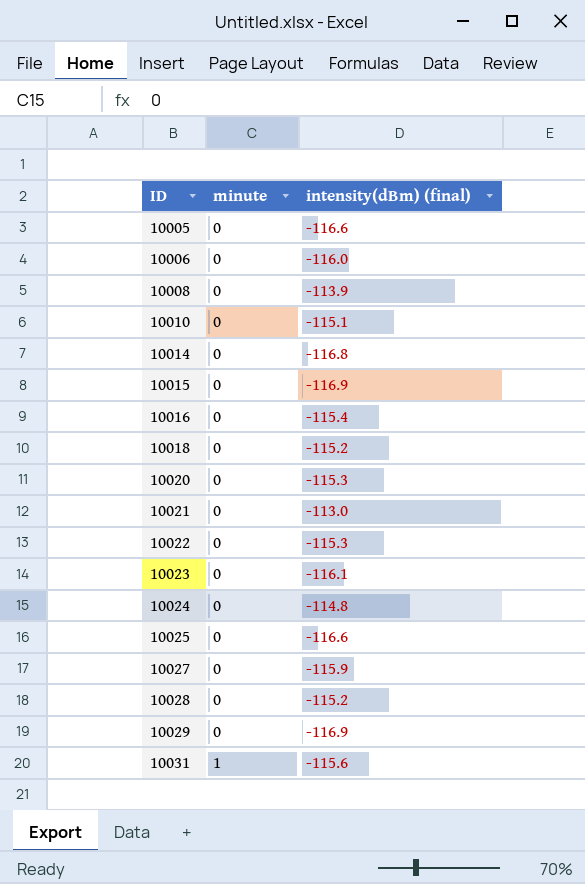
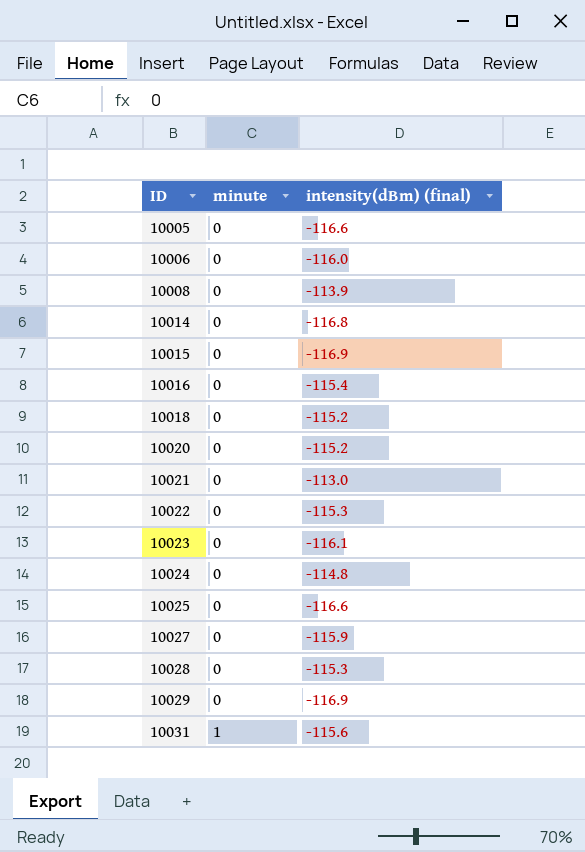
row 10010: 0 | -115.1 -> none
10020 | intensity(dBm) (final): -115.3 -> -115.2
10028 | intensity(dBm) (final): -115.2 -> -115.3

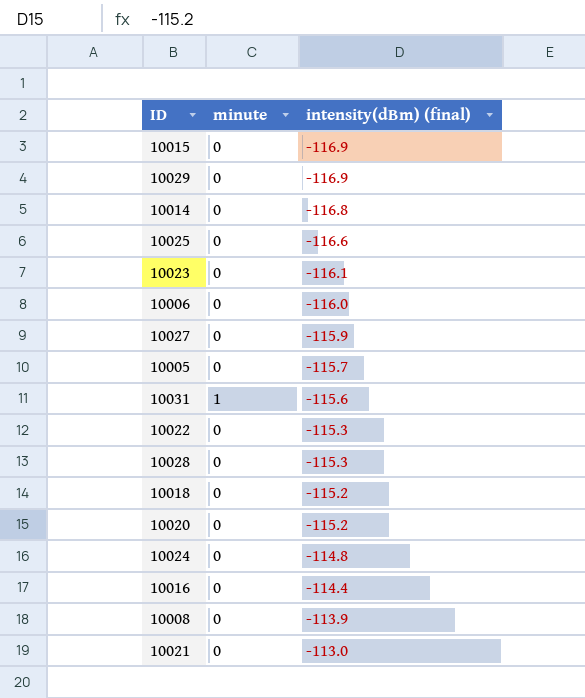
row order: ID ascending -> intensity(dBm) (final) ascending
10005 | intensity(dBm) (final): -116.6 -> -115.7
10016 | intensity(dBm) (final): -115.4 -> -114.4

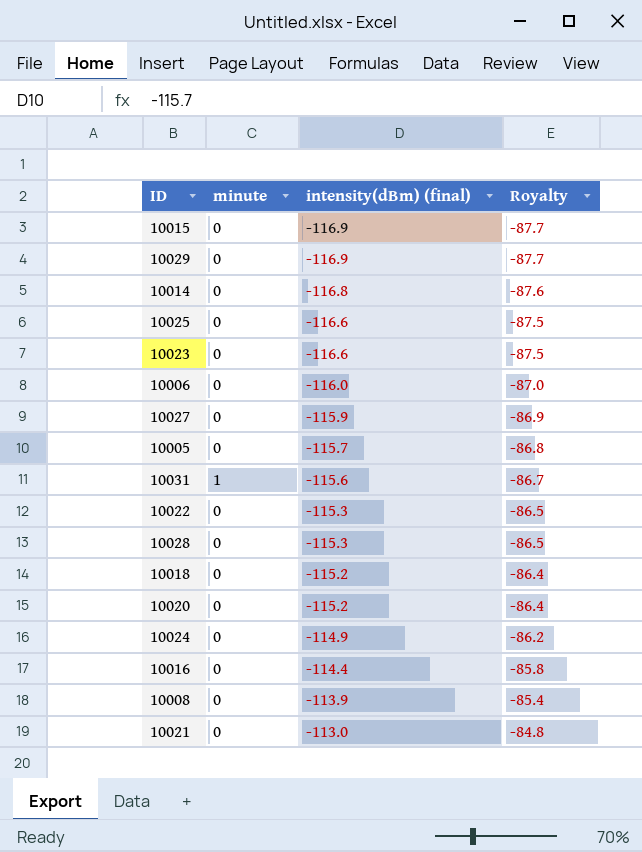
column Royalty | formula: none -> [intensity(dBm) (final)] * 0.75
10023 | intensity(dBm) (final): -116.1 -> -116.6
10024 | intensity(dBm) (final): -114.8 -> -114.9

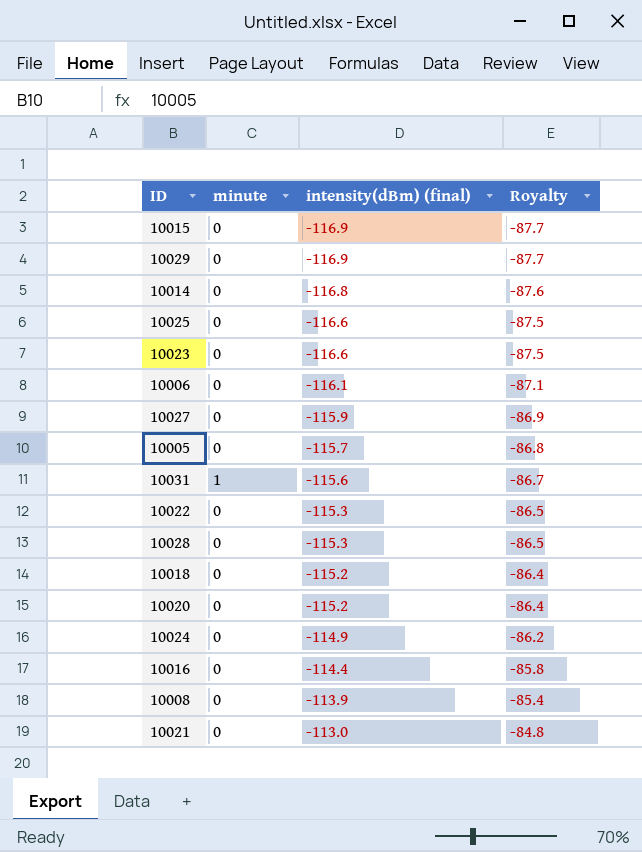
10006 | intensity(dBm) (final): -116.0 -> -116.1
10006 | Royalty: -87.0 -> -87.1

